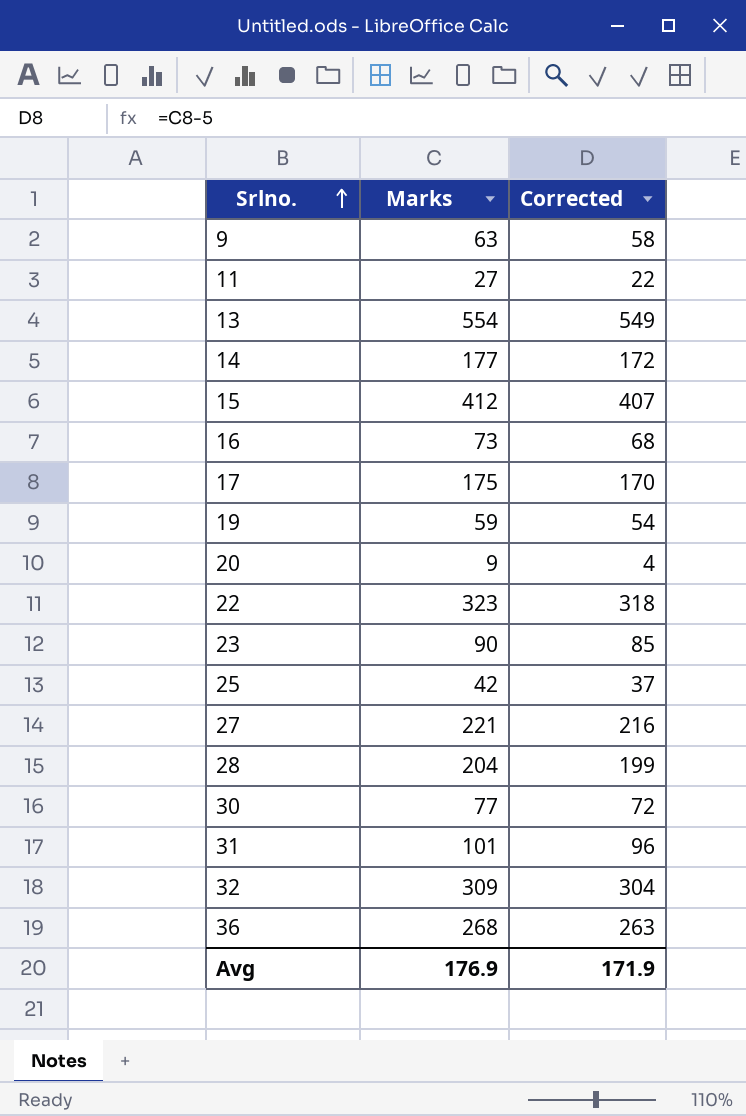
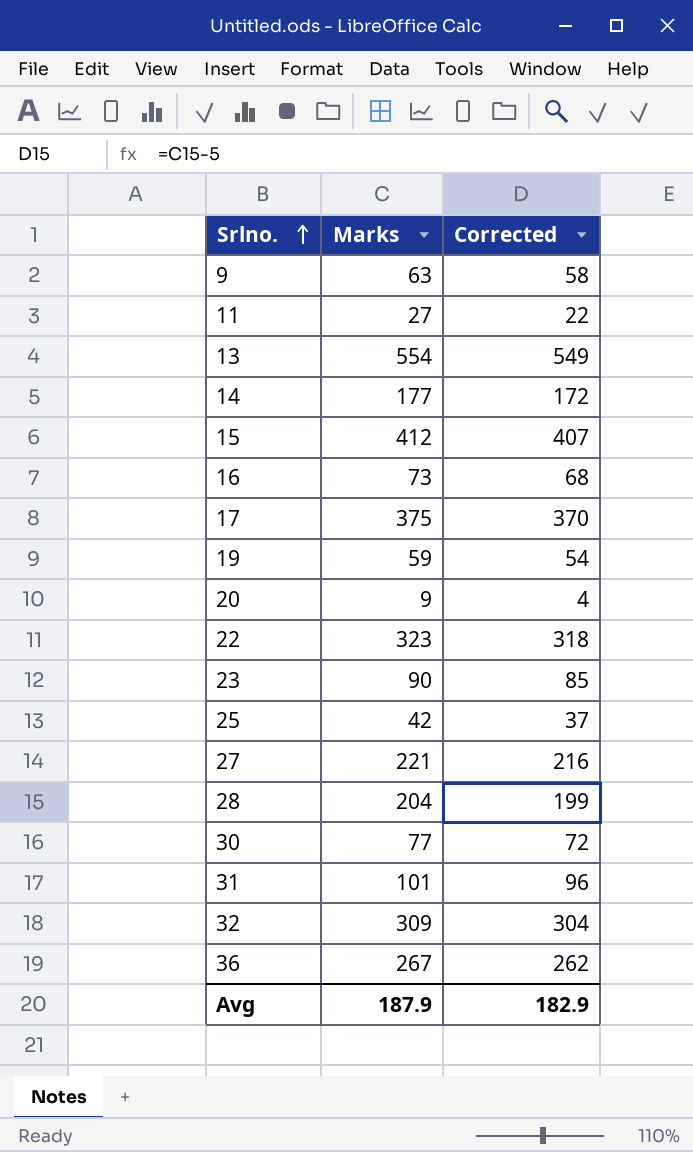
17 | Marks: 175 -> 375
17 | Corrected: 170 -> 370
36 | Marks: 268 -> 267
36 | Corrected: 263 -> 262
Avg | Marks: 176.9 -> 187.9
Avg | Corrected: 171.9 -> 182.9

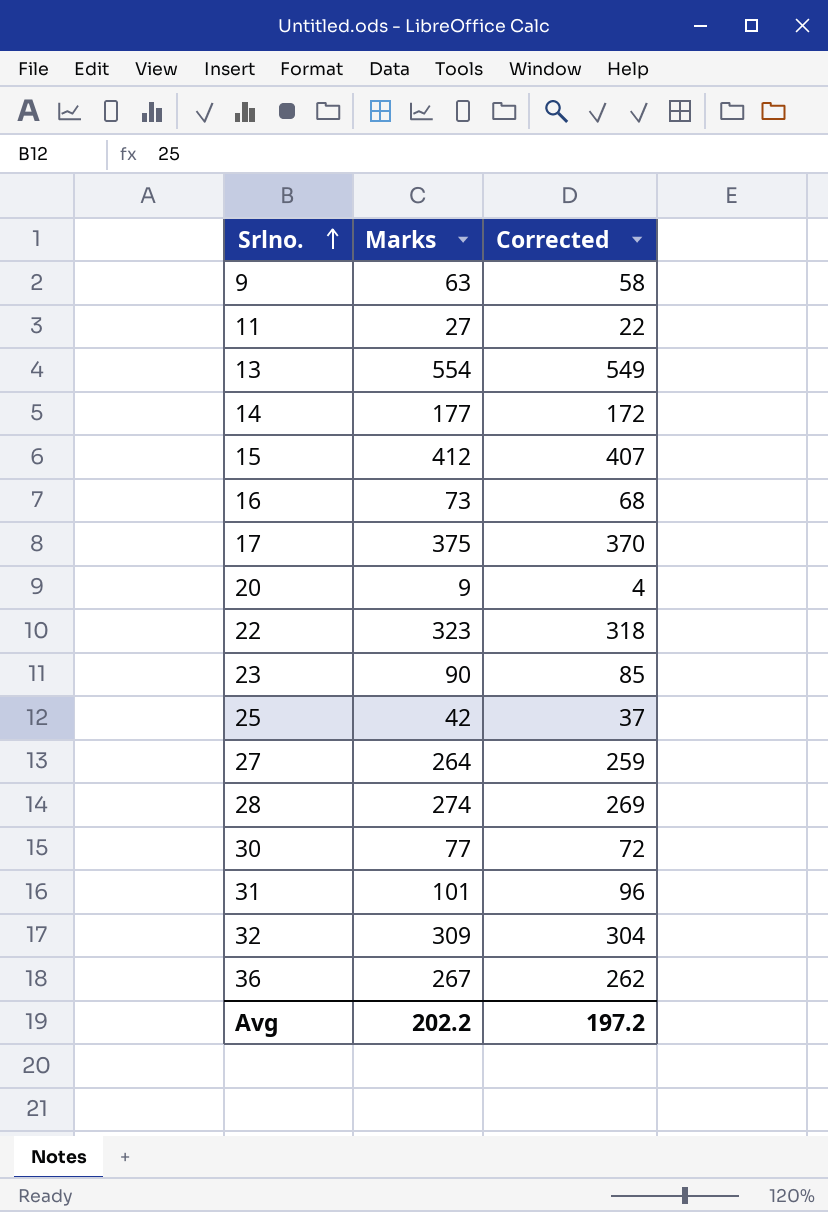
row 19: 59 | 54 -> none
27 | Marks: 221 -> 264
27 | Corrected: 216 -> 259
28 | Marks: 204 -> 274
28 | Corrected: 199 -> 269
Avg | Marks: 187.9 -> 202.2
Avg | Corrected: 182.9 -> 197.2

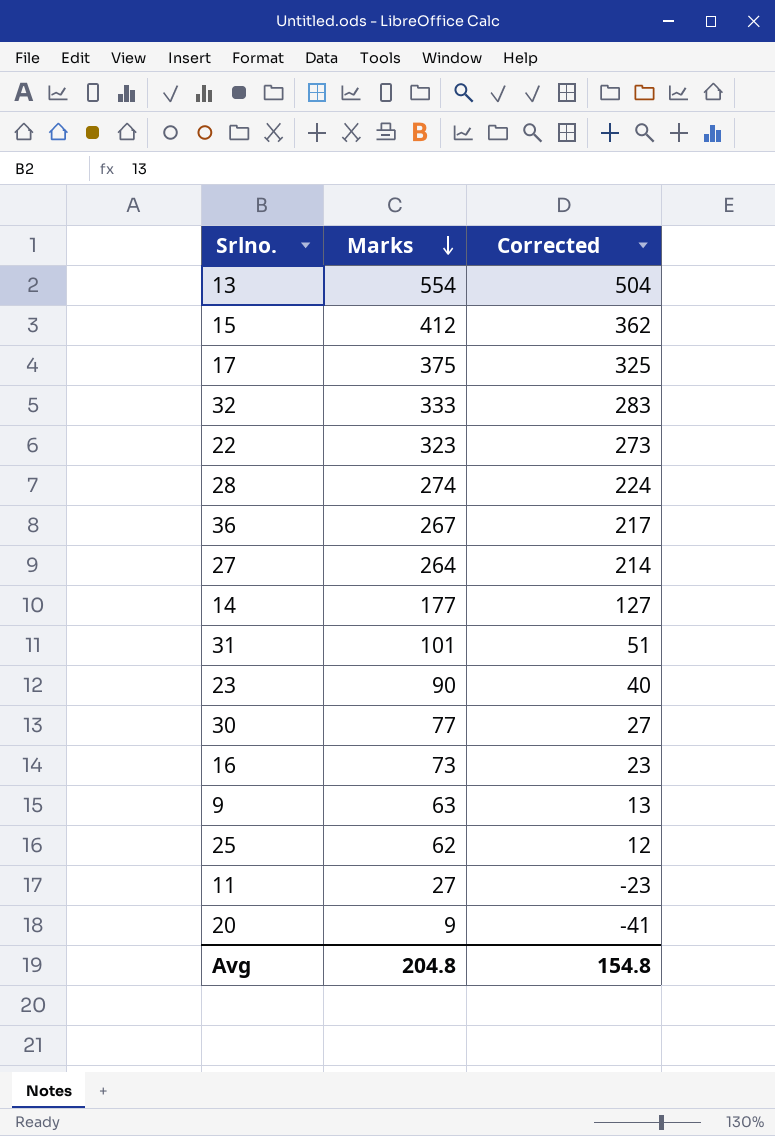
row order: Srlno. ascending -> Marks descending
column Corrected | formula: [Marks] - 5 -> [Marks] - 50
32 | Marks: 309 -> 333
25 | Marks: 42 -> 62
Avg | Marks: 202.2 -> 204.8
Avg | Corrected: 197.2 -> 154.8

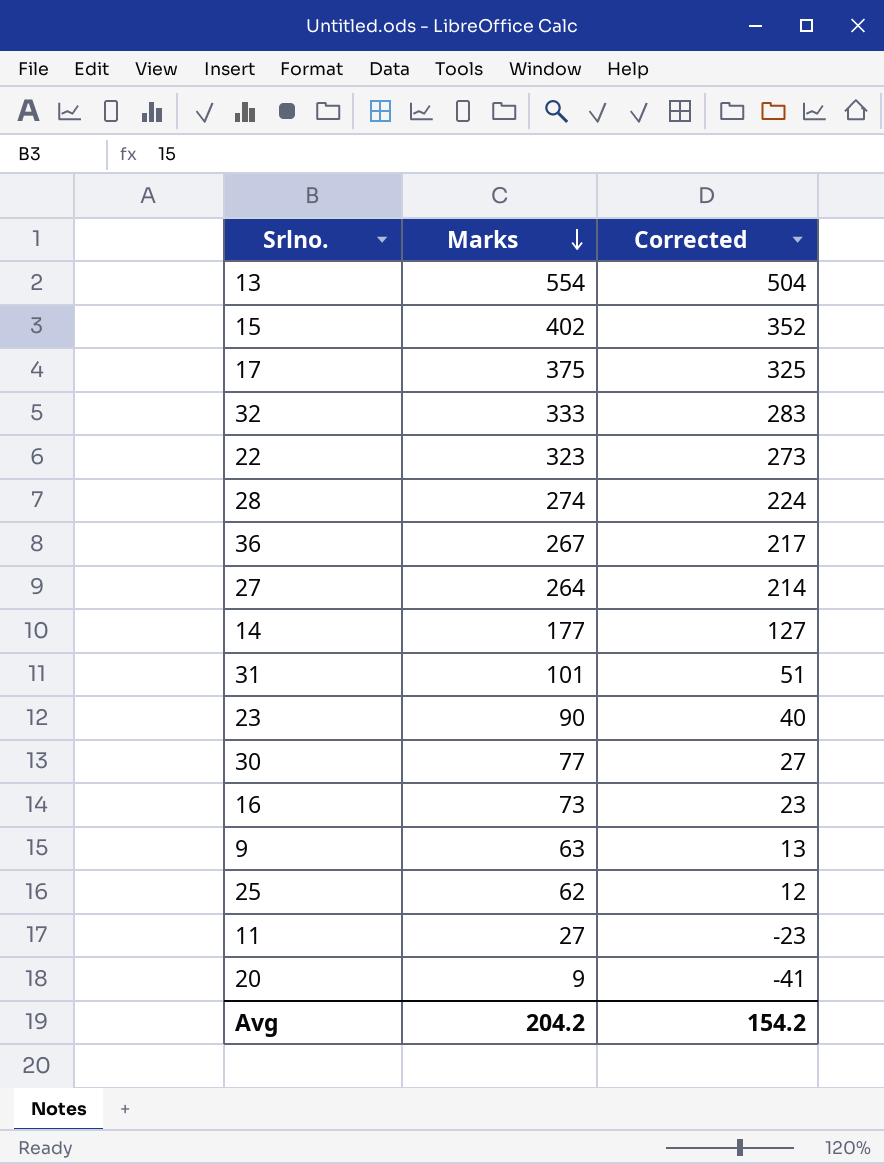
15 | Marks: 412 -> 402
15 | Corrected: 362 -> 352
Avg | Marks: 204.8 -> 204.2
Avg | Corrected: 154.8 -> 154.2

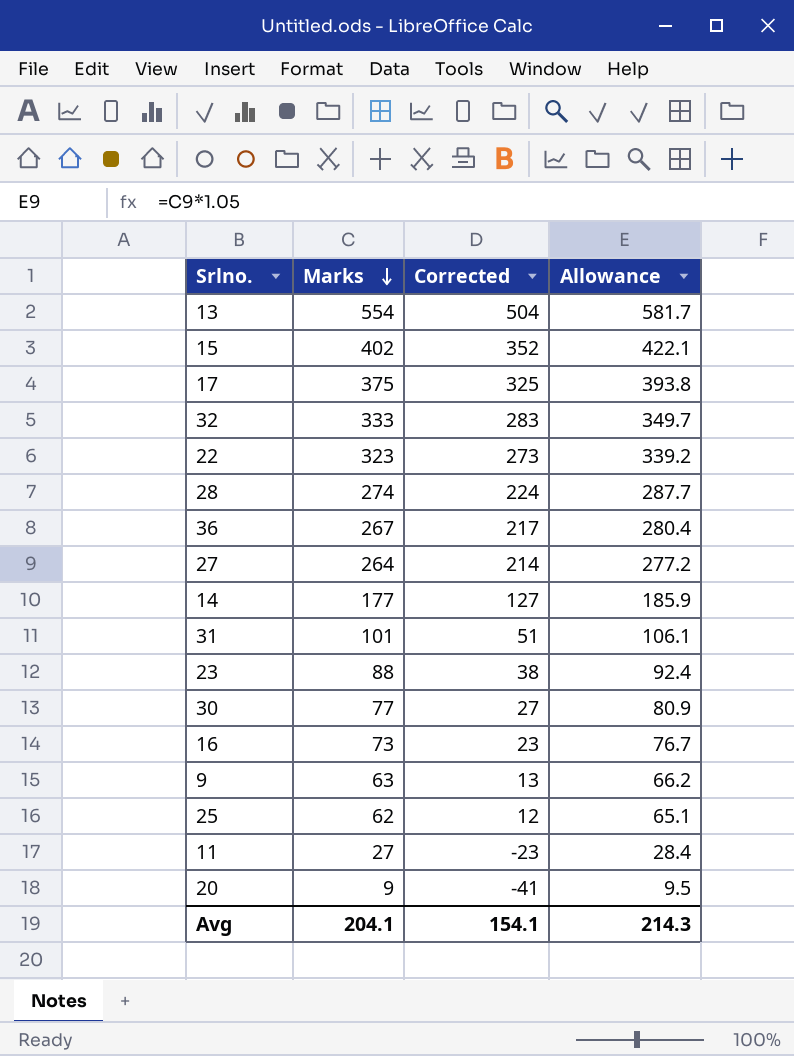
column Allowance | formula: none -> [Marks] * 1.05
23 | Marks: 90 -> 88
23 | Corrected: 40 -> 38
Avg | Marks: 204.2 -> 204.1
Avg | Corrected: 154.2 -> 154.1

